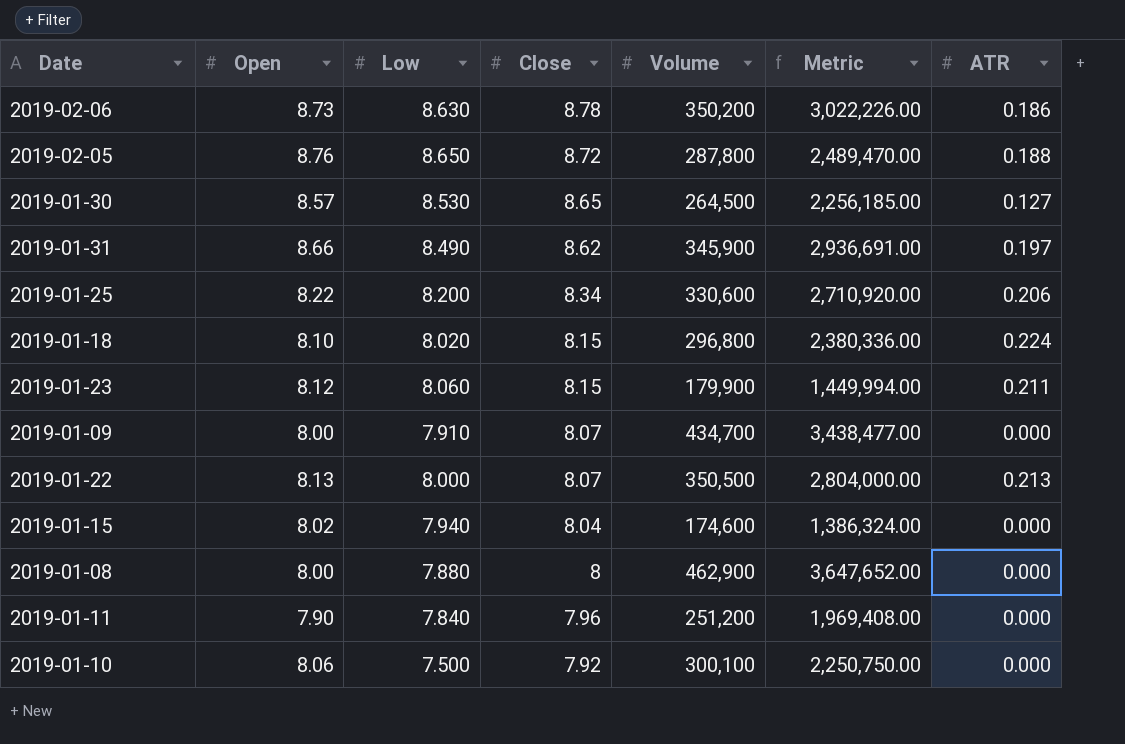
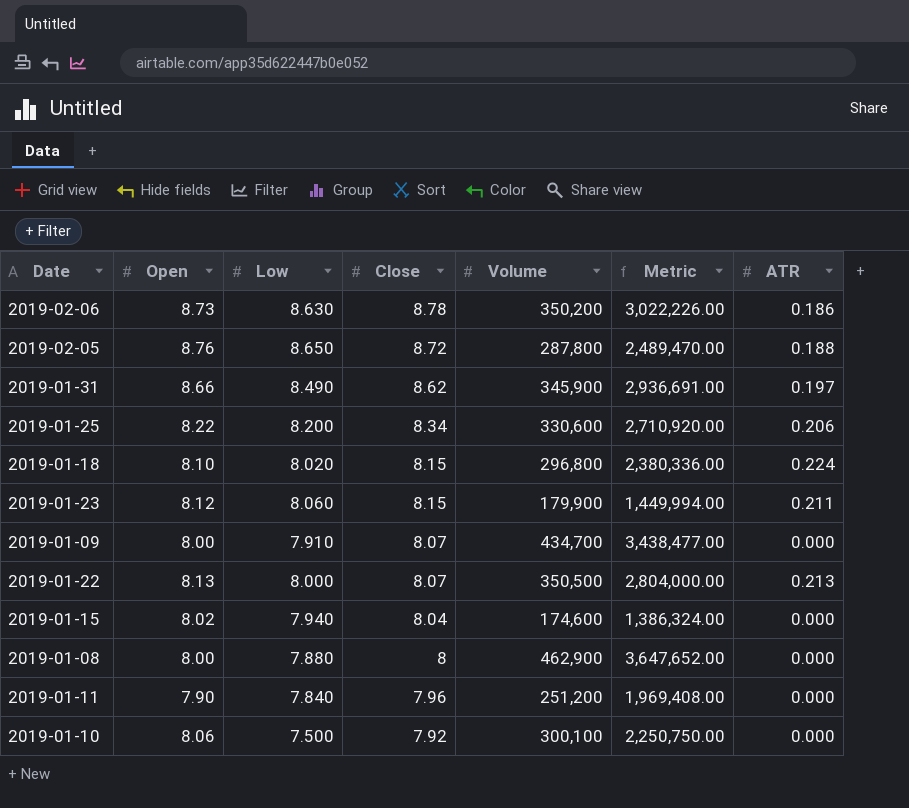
row 2019-01-30: 8.57 | 8.530 | 8.65 | 264,500 | 2,256,185.00 | 0.127 -> none

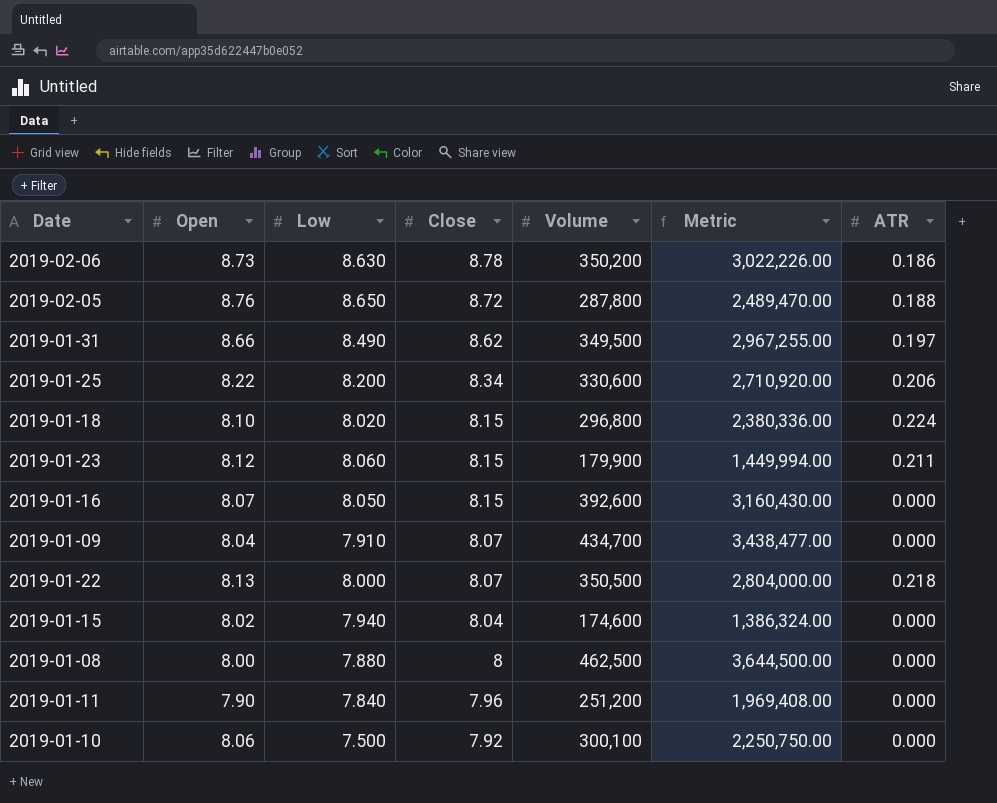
2019-01-31 | Volume: 345,900 -> 349,500
2019-01-31 | Metric: 2,936,691.00 -> 2,967,255.00
row 2019-01-16: none -> 8.07 | 8.050 | 8.15 | 392,600 | 3,160,430.00 | 0.000
2019-01-09 | Open: 8.00 -> 8.04
2019-01-22 | ATR: 0.213 -> 0.218
2019-01-08 | Volume: 462,900 -> 462,500
2019-01-08 | Metric: 3,647,652.00 -> 3,644,500.00

